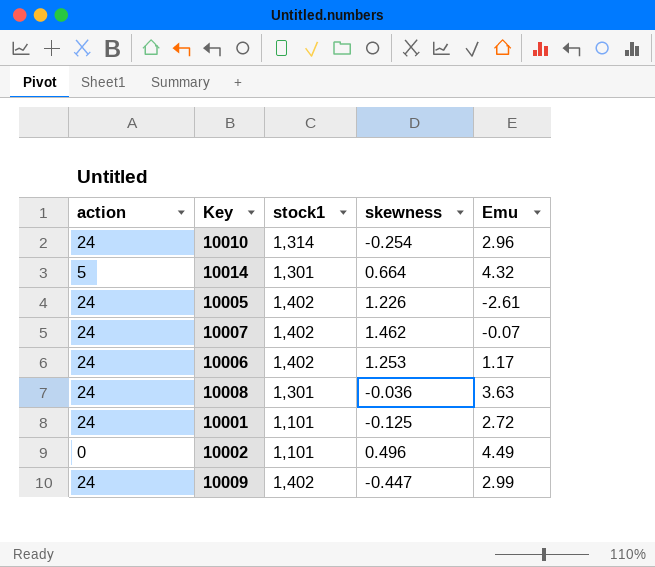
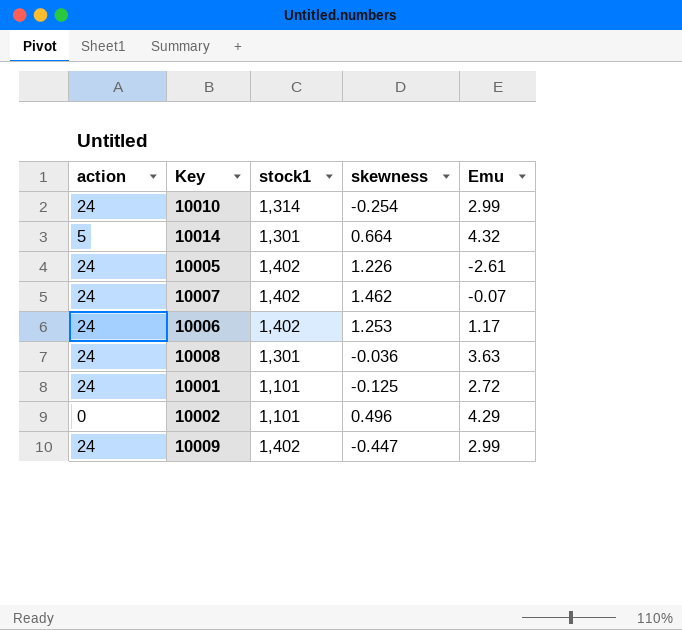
10010 | Emu: 2.96 -> 2.99
10002 | Emu: 4.49 -> 4.29

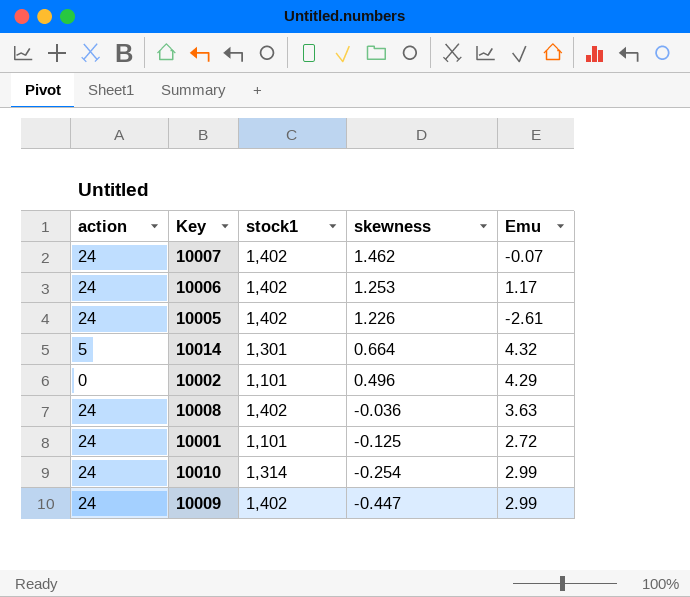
row order: none -> skewness descending
10008 | stock1: 1,301 -> 1,402

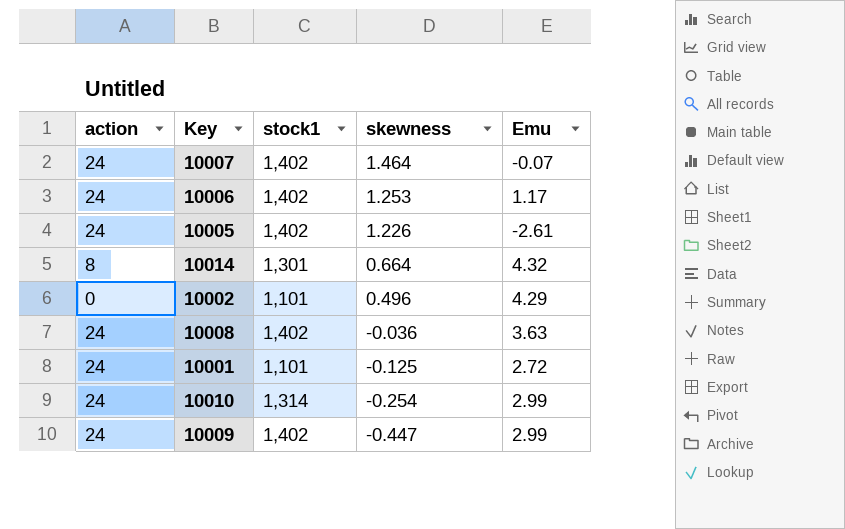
10007 | skewness: 1.462 -> 1.464
10014 | action: 5 -> 8

